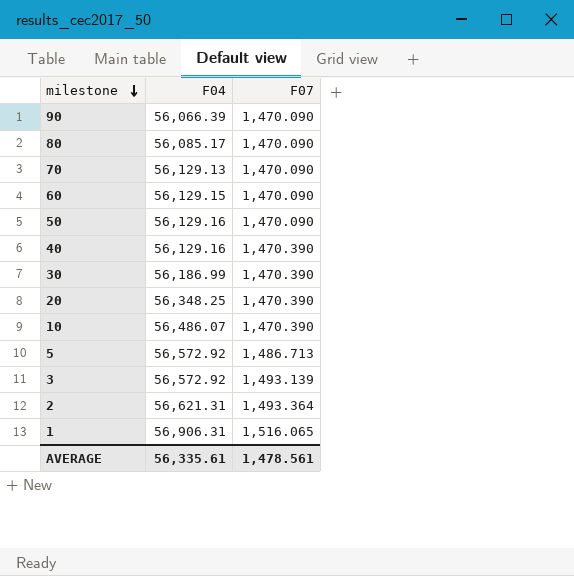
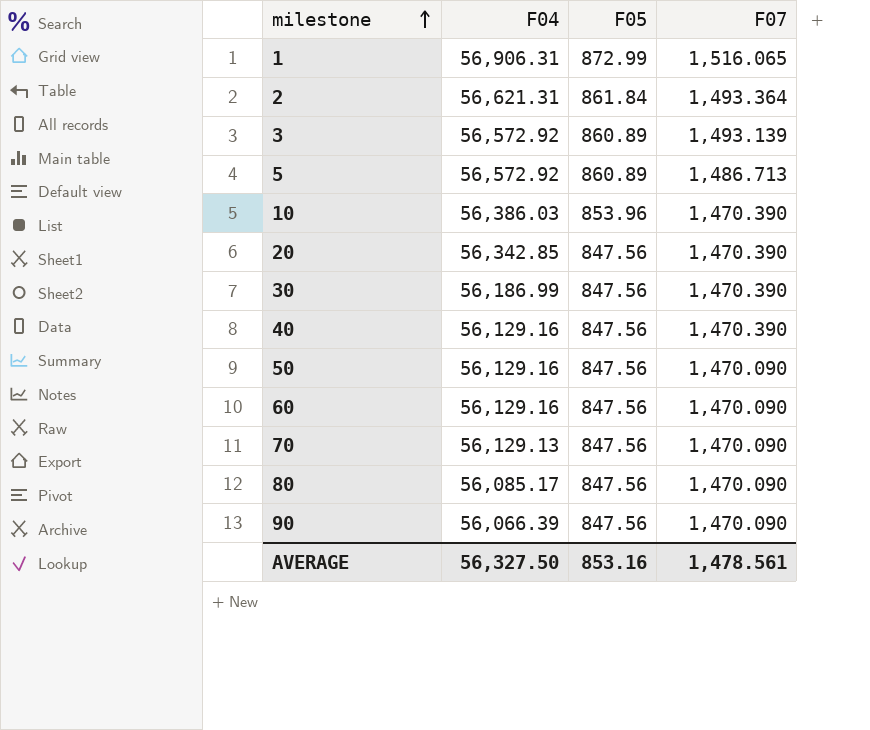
row order: milestone descending -> milestone ascending
column F05 | position: none -> 3
10 | F04: 56,486.07 -> 56,386.03
20 | F04: 56,348.25 -> 56,342.85
60 | F04: 56,129.15 -> 56,129.16
AVERAGE | F04: 56,335.61 -> 56,327.50

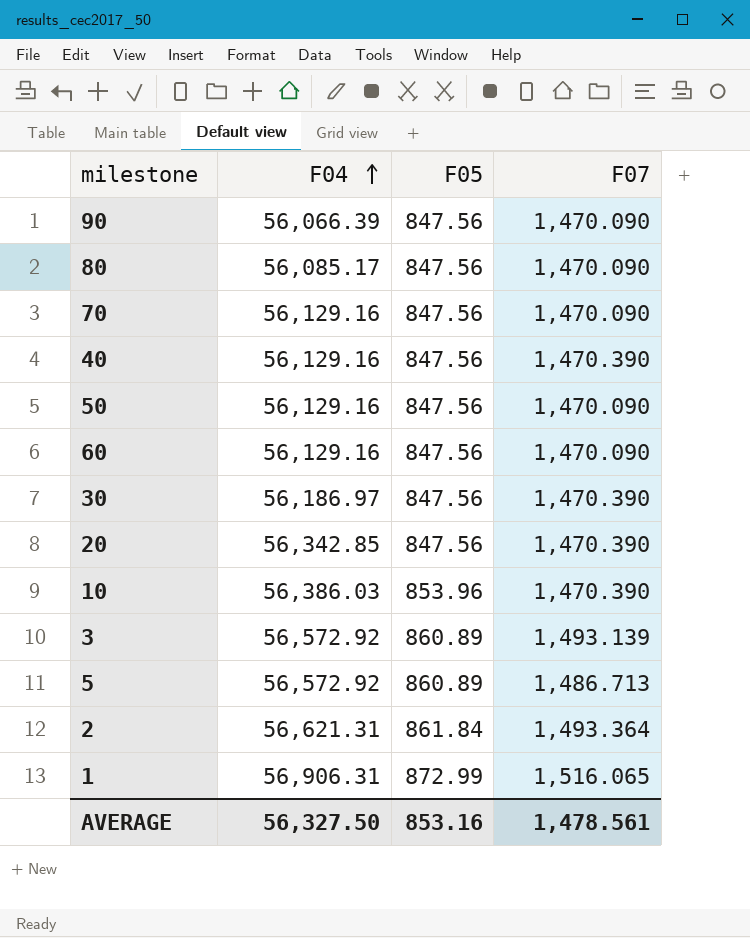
row order: milestone ascending -> F04 ascending
70 | F04: 56,129.13 -> 56,129.16
30 | F04: 56,186.99 -> 56,186.97

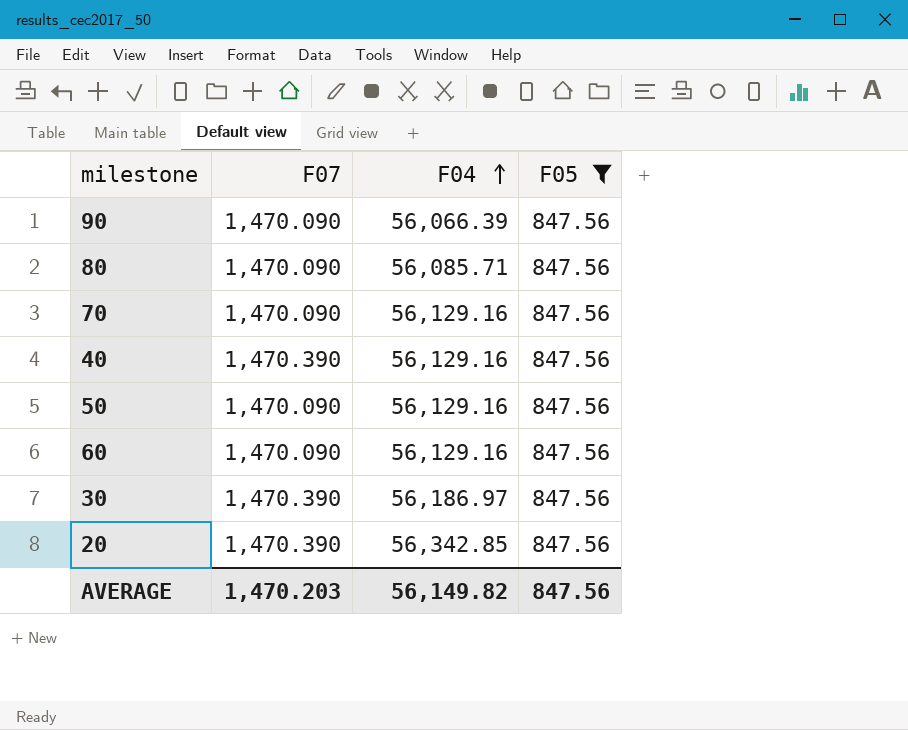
filter: none -> F05 = 847.56
column F07 | position: 4 -> 2
80 | F04: 56,085.17 -> 56,085.71
AVERAGE | F07: 1,478.561 -> 1,470.203
AVERAGE | F04: 56,327.50 -> 56,149.82
AVERAGE | F05: 853.16 -> 847.56

